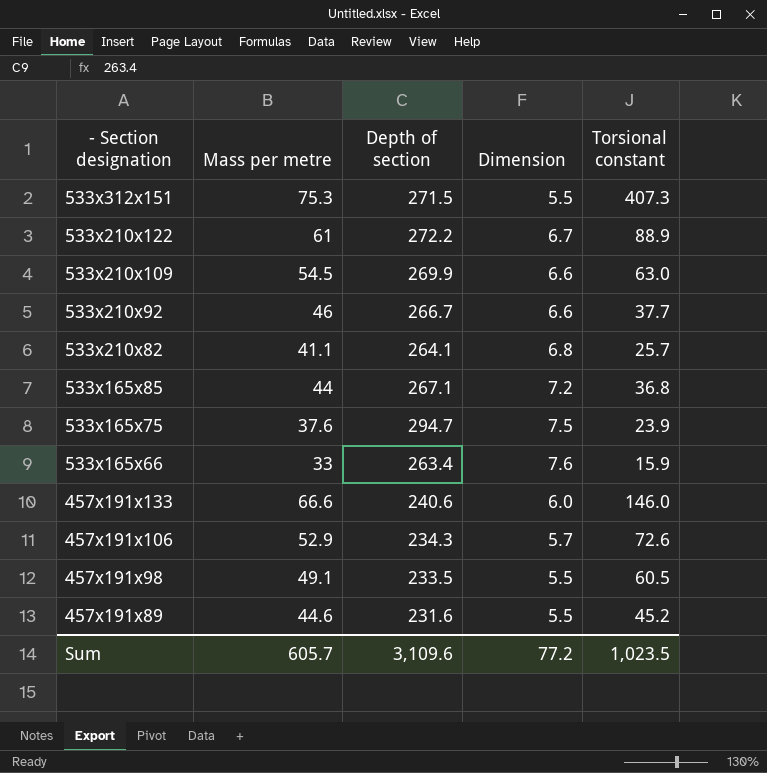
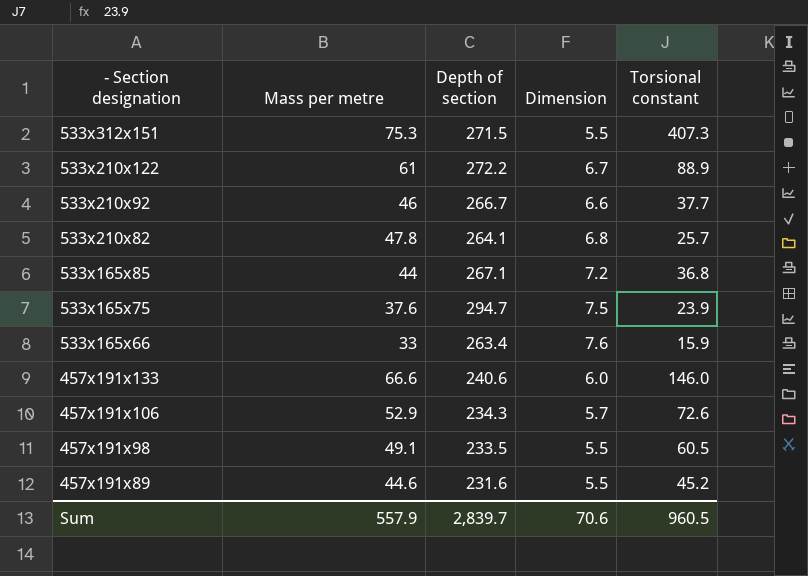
row 533x210x109: 54.5 | 269.9 | 6.6 | 63.0 -> none
533x210x82 | Mass per metre: 41.1 -> 47.8
Sum | Mass per metre: 605.7 -> 557.9
Sum | Depth of section: 3,109.6 -> 2,839.7
Sum | Dimension: 77.2 -> 70.6
Sum | Torsional constant: 1,023.5 -> 960.5

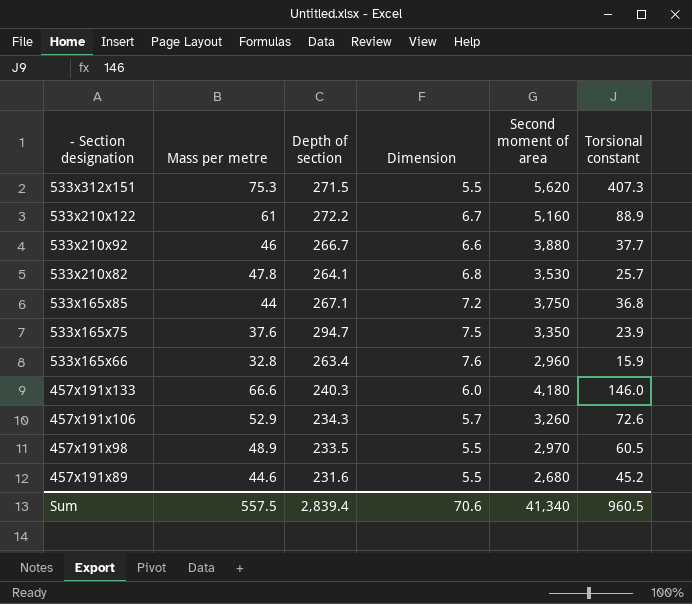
column Second moment of area | position: none -> 5
533x165x66 | Mass per metre: 33 -> 32.8
457x191x133 | Depth of section: 240.6 -> 240.3
457x191x98 | Mass per metre: 49.1 -> 48.9
Sum | Mass per metre: 557.9 -> 557.5
Sum | Depth of section: 2,839.7 -> 2,839.4

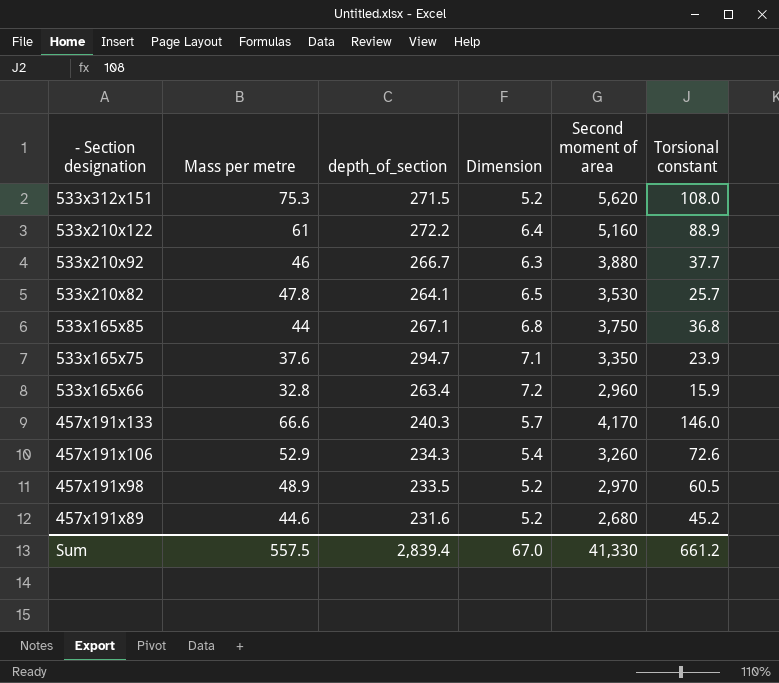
column name: Depth of section -> depth_of_section
533x312x151 | Dimension: 5.5 -> 5.2
533x312x151 | Torsional constant: 407.3 -> 108.0
533x210x122 | Dimension: 6.7 -> 6.4
533x210x92 | Dimension: 6.6 -> 6.3
533x210x82 | Dimension: 6.8 -> 6.5
533x165x85 | Dimension: 7.2 -> 6.8
533x165x75 | Dimension: 7.5 -> 7.1
533x165x66 | Dimension: 7.6 -> 7.2
457x191x133 | Dimension: 6.0 -> 5.7
457x191x133 | Second moment of area: 4,180 -> 4,170
457x191x106 | Dimension: 5.7 -> 5.4
457x191x98 | Dimension: 5.5 -> 5.2
457x191x89 | Dimension: 5.5 -> 5.2
Sum | Dimension: 70.6 -> 67.0
Sum | Second moment of area: 41,340 -> 41,330
Sum | Torsional constant: 960.5 -> 661.2

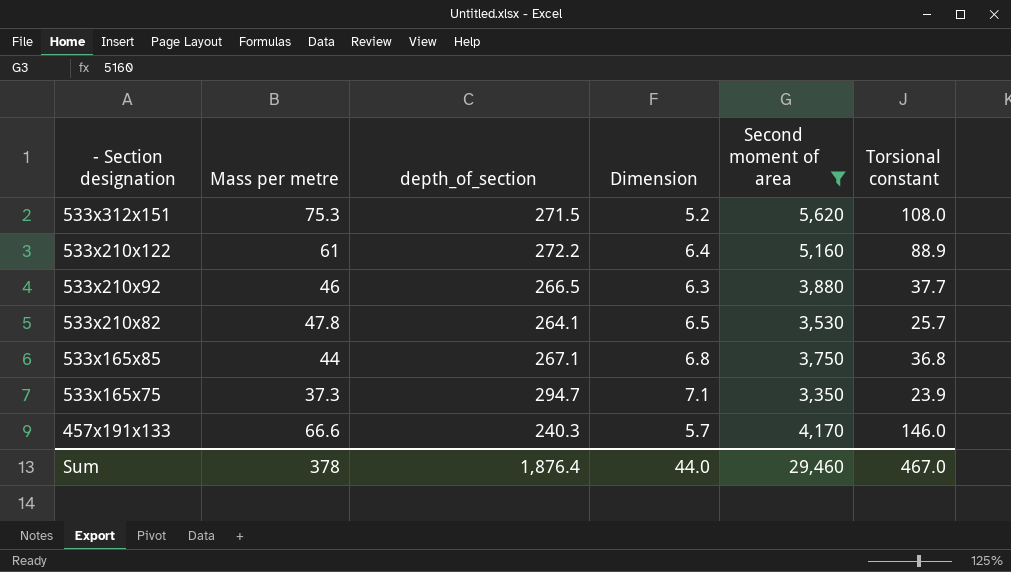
filter: none -> Second moment of area >= 3,350
533x210x92 | depth_of_section: 266.7 -> 266.5
533x165x75 | Mass per metre: 37.6 -> 37.3
Sum | Mass per metre: 557.5 -> 378
Sum | depth_of_section: 2,839.4 -> 1,876.4
Sum | Dimension: 67.0 -> 44.0
Sum | Second moment of area: 41,330 -> 29,460
Sum | Torsional constant: 661.2 -> 467.0

